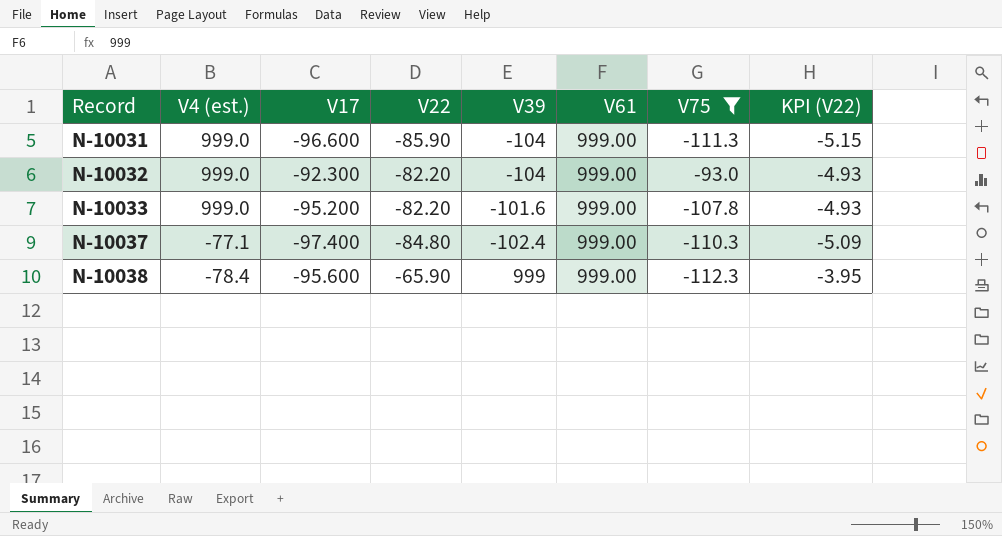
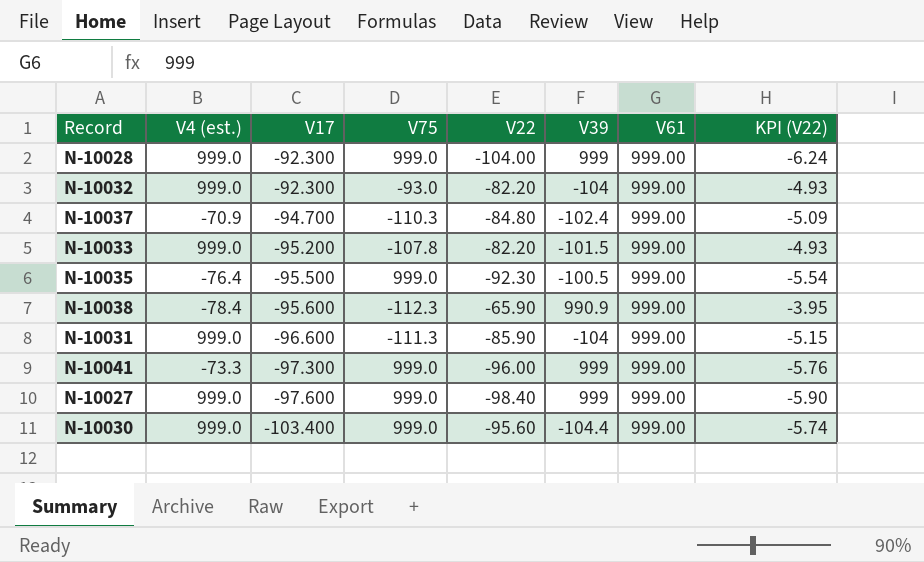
filter: V75 != 999.0 -> none
row order: Record ascending -> V17 descending
column V75 | position: 7 -> 4
N-10037 | V4 (est.): -77.1 -> -70.9
N-10037 | V17: -97.400 -> -94.700
N-10033 | V39: -101.6 -> -101.5
N-10038 | V39: 999 -> 990.9

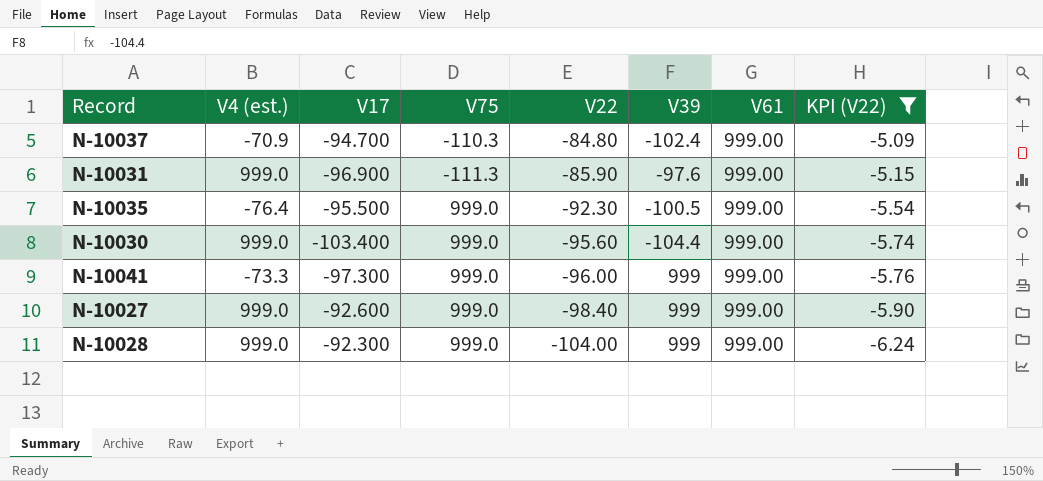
filter: none -> KPI (V22) <= -5.09
row order: V17 descending -> V22 descending
N-10031 | V17: -96.600 -> -96.900
N-10031 | V39: -104 -> -97.6
N-10027 | V17: -97.600 -> -92.600

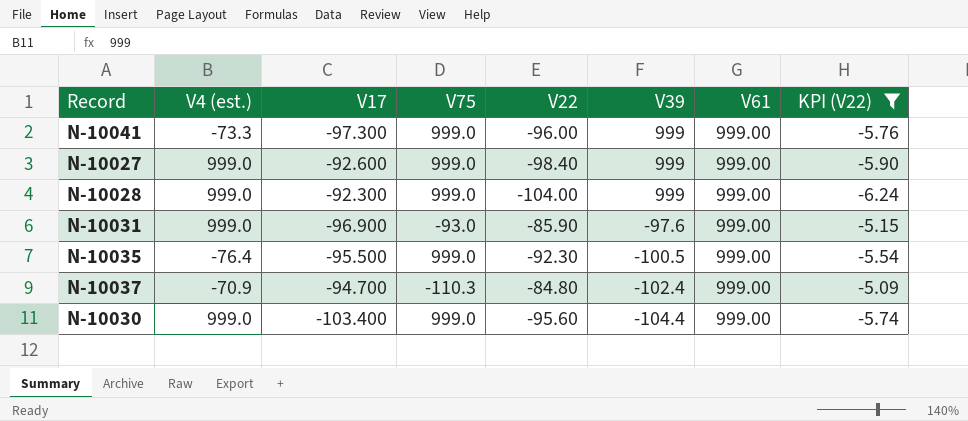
row order: V22 descending -> V39 descending
N-10031 | V75: -111.3 -> -93.0

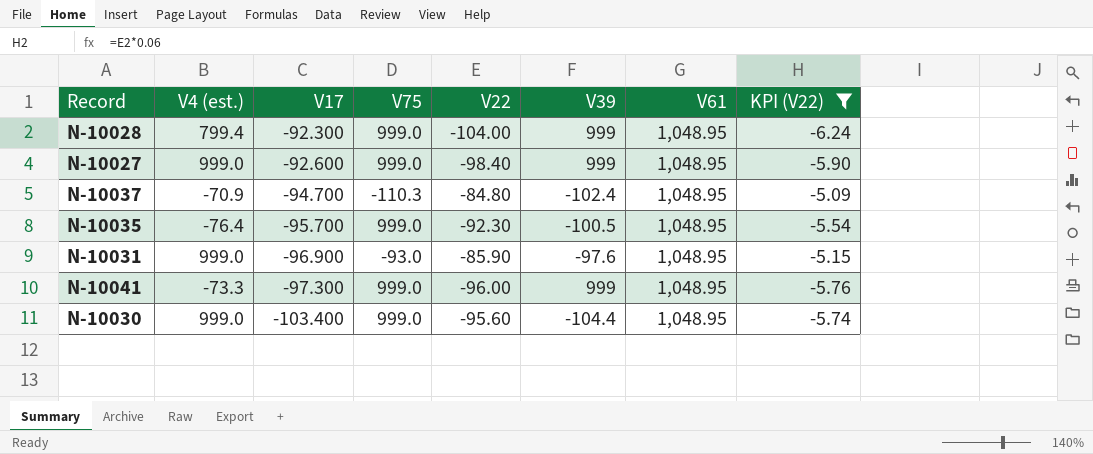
row order: V39 descending -> V17 descending
N-10028 | V4 (est.): 999.0 -> 799.4
N-10028 | V61: 999.00 -> 1,048.95
N-10027 | V61: 999.00 -> 1,048.95
N-10037 | V61: 999.00 -> 1,048.95
N-10035 | V17: -95.500 -> -95.700
N-10035 | V61: 999.00 -> 1,048.95
N-10031 | V61: 999.00 -> 1,048.95
N-10041 | V61: 999.00 -> 1,048.95
N-10030 | V61: 999.00 -> 1,048.95

